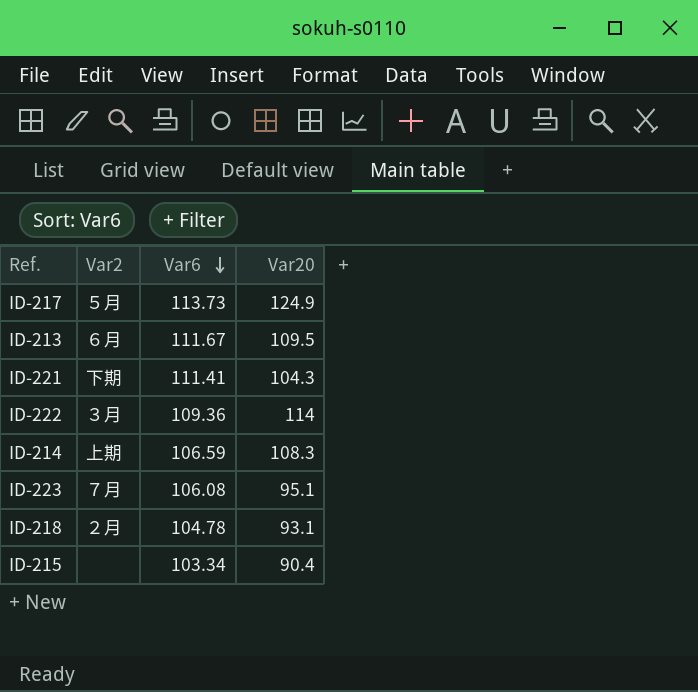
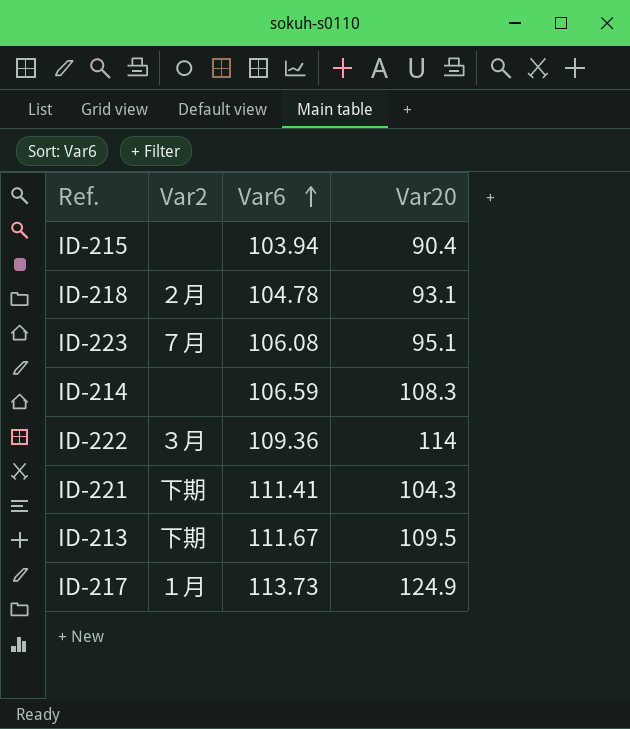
row order: Var6 descending -> Var6 ascending
ID-215 | Var6: 103.34 -> 103.94
ID-214 | Var2: 上期 -> none
ID-213 | Var2: ６月 -> 下期
ID-217 | Var2: ５月 -> １月

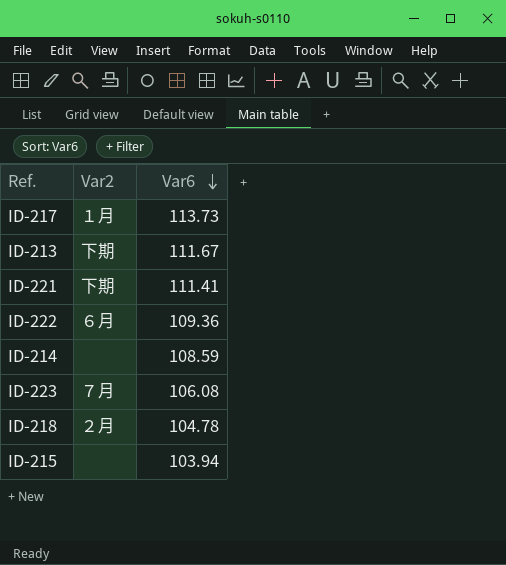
row order: Var6 ascending -> Var6 descending
column Var20 | position: 4 -> none
ID-222 | Var2: ３月 -> ６月
ID-214 | Var6: 106.59 -> 108.59

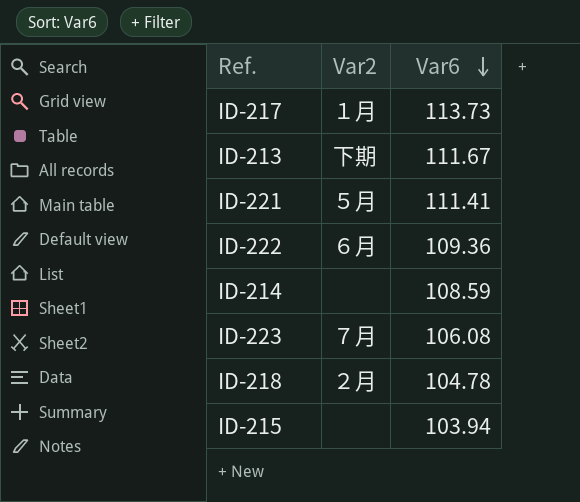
ID-221 | Var2: 下期 -> ５月

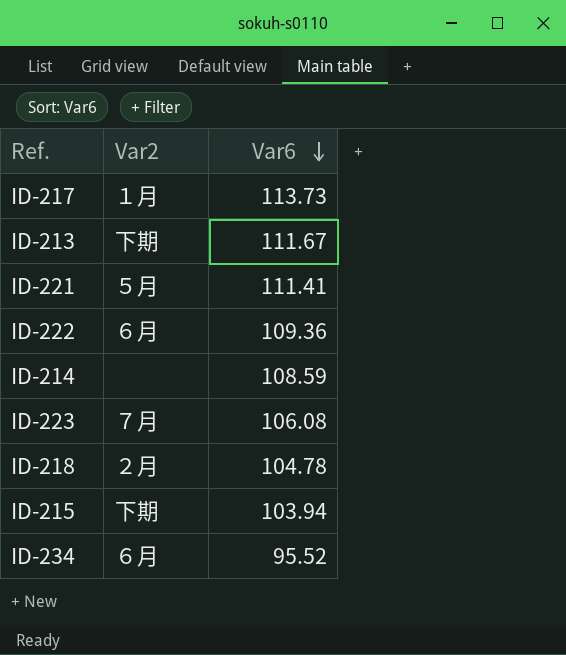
ID-215 | Var2: none -> 下期
row ID-234: none -> ６月 | 95.52

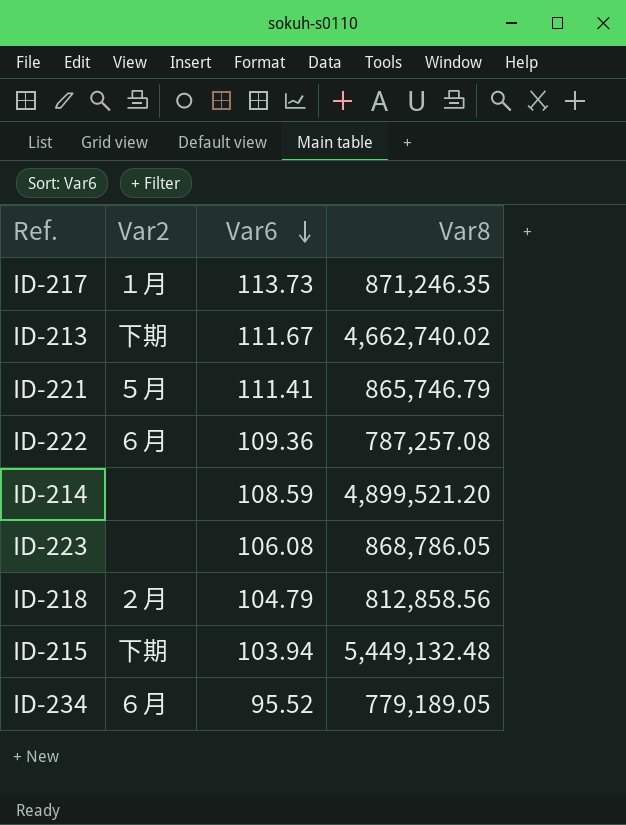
column Var8 | position: none -> 4
ID-223 | Var2: ７月 -> none
ID-218 | Var6: 104.78 -> 104.79

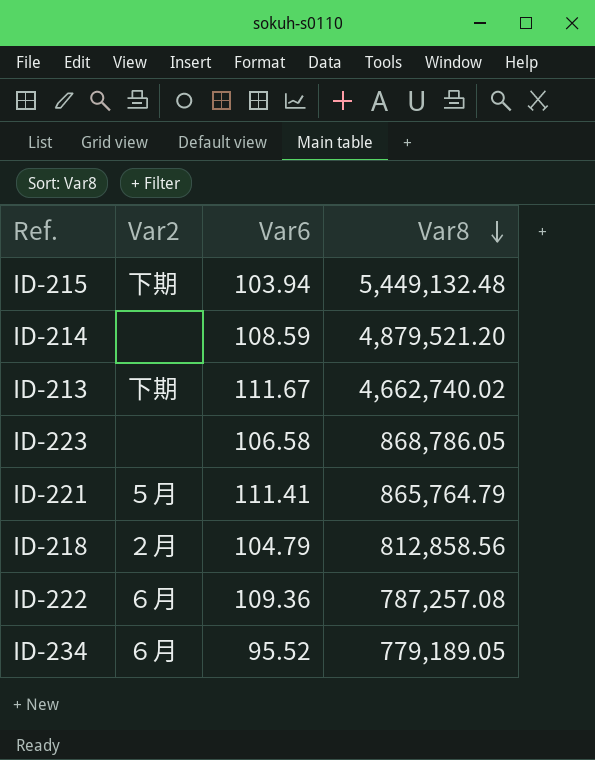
row order: Var6 descending -> Var8 descending
row ID-217: １月 | 113.73 | 871,246.35 -> none
ID-214 | Var8: 4,899,521.20 -> 4,879,521.20
ID-223 | Var6: 106.08 -> 106.58
ID-221 | Var8: 865,746.79 -> 865,764.79

